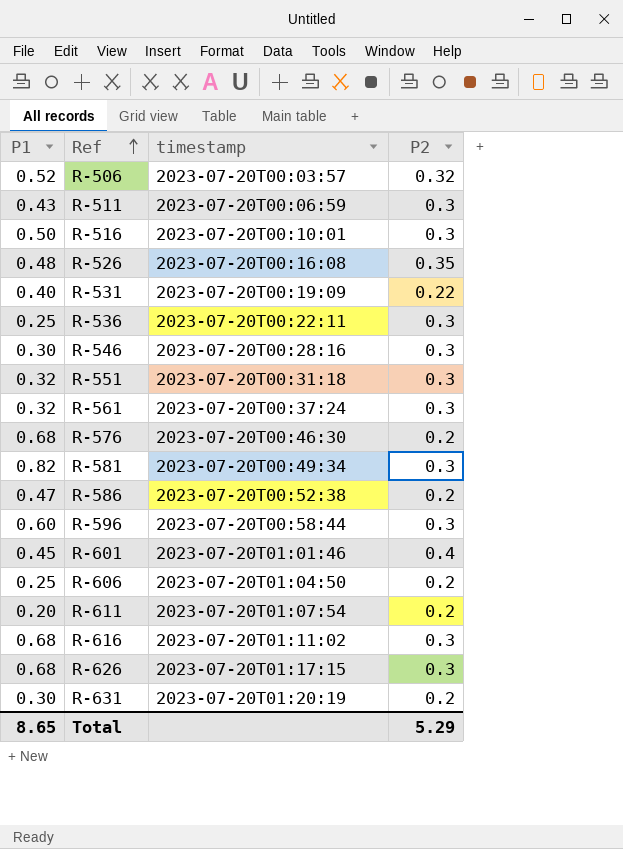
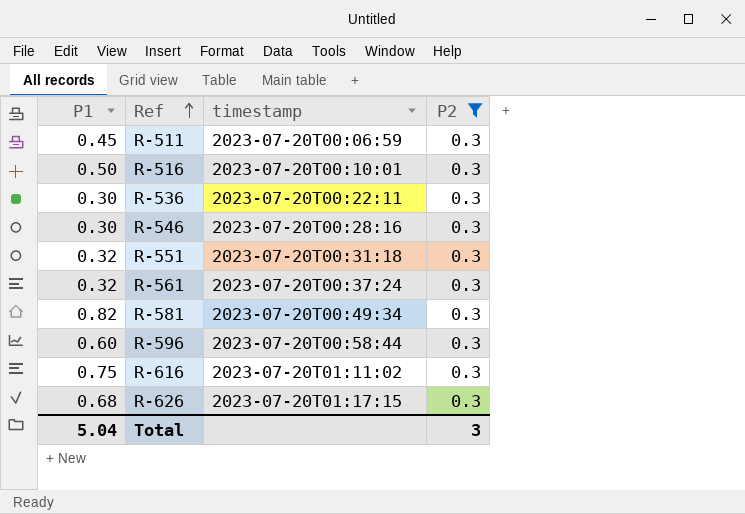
filter: none -> P2 = 0.3
R-511 | P1: 0.43 -> 0.45
R-536 | P1: 0.25 -> 0.30
R-616 | P1: 0.68 -> 0.75
Total | P1: 8.65 -> 5.04
Total | P2: 5.29 -> 3

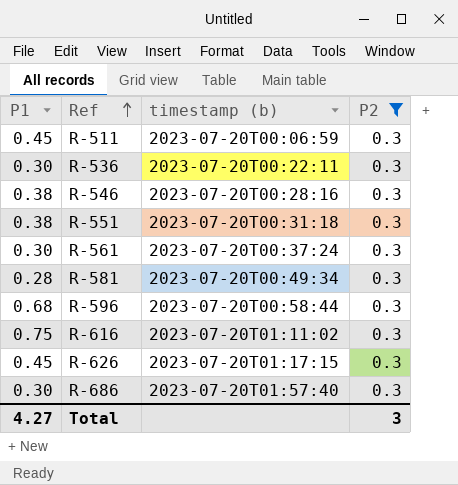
column name: timestamp -> timestamp (b)
row R-516: 0.50 | 2023-07-20T00:10:01 | 0.3 -> none
R-546 | P1: 0.30 -> 0.38
R-551 | P1: 0.32 -> 0.38
R-561 | P1: 0.32 -> 0.30
R-581 | P1: 0.82 -> 0.28
R-596 | P1: 0.60 -> 0.68
R-626 | P1: 0.68 -> 0.45
row R-686: none -> 0.30 | 2023-07-20T01:57:40 | 0.3
Total | P1: 5.04 -> 4.27

